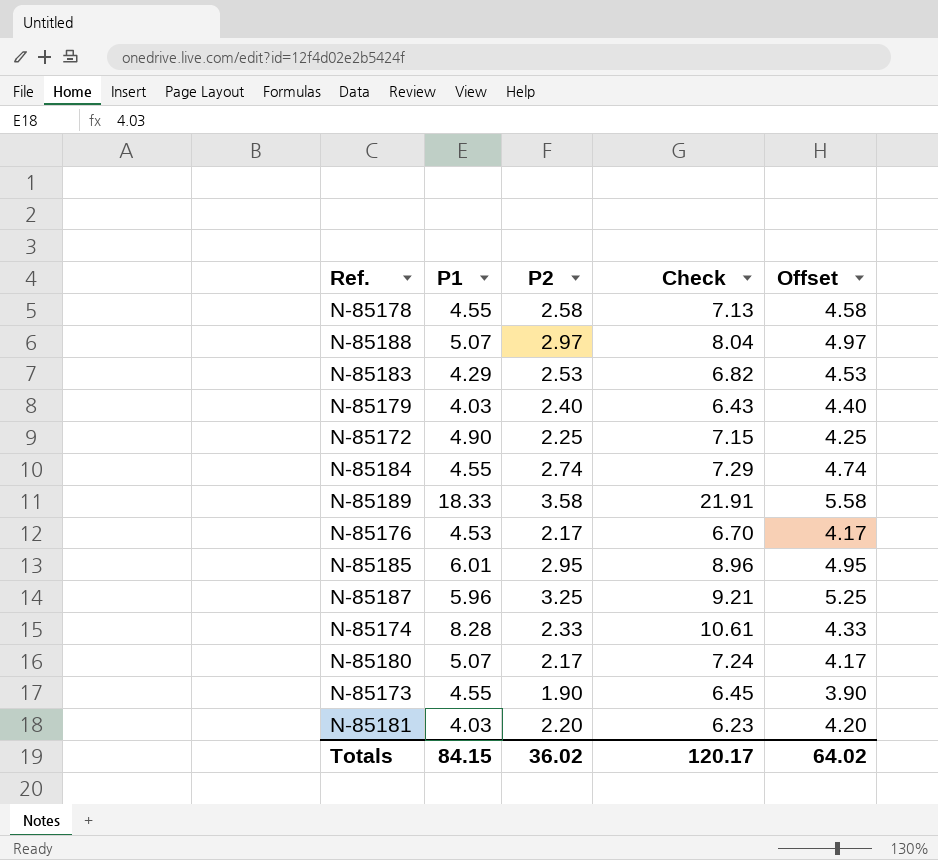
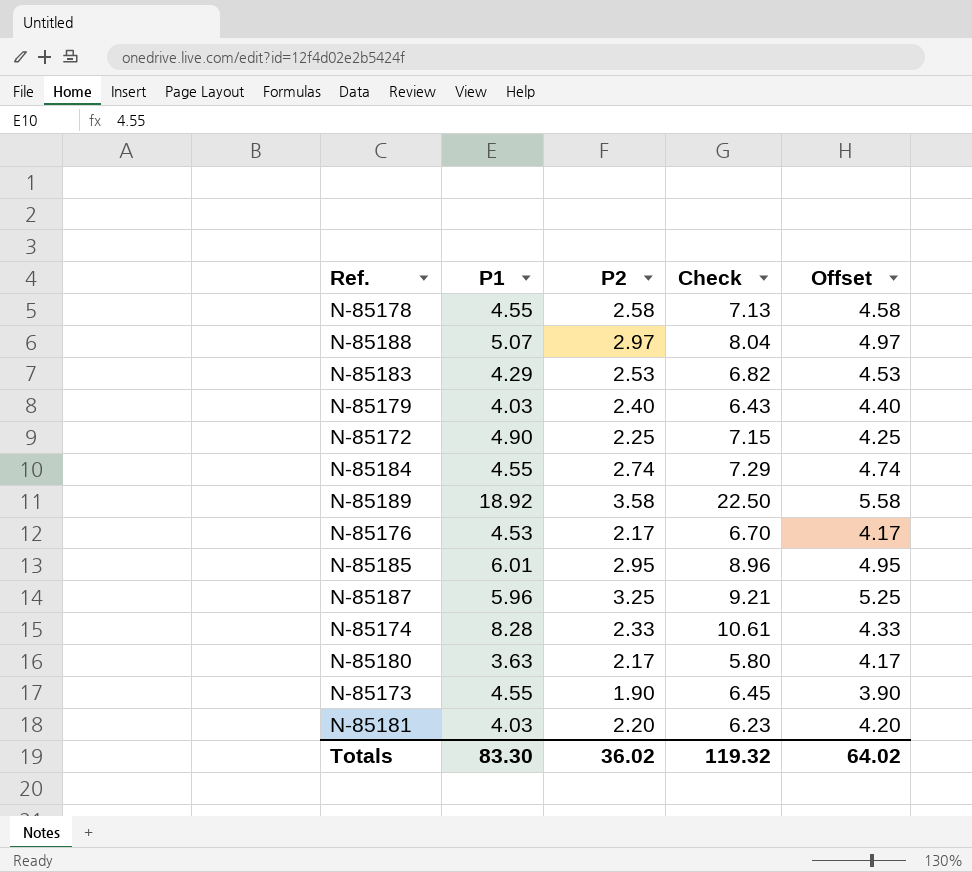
N-85189 | P1: 18.33 -> 18.92
N-85189 | Check: 21.91 -> 22.50
N-85180 | P1: 5.07 -> 3.63
N-85180 | Check: 7.24 -> 5.80
Totals | P1: 84.15 -> 83.30
Totals | Check: 120.17 -> 119.32

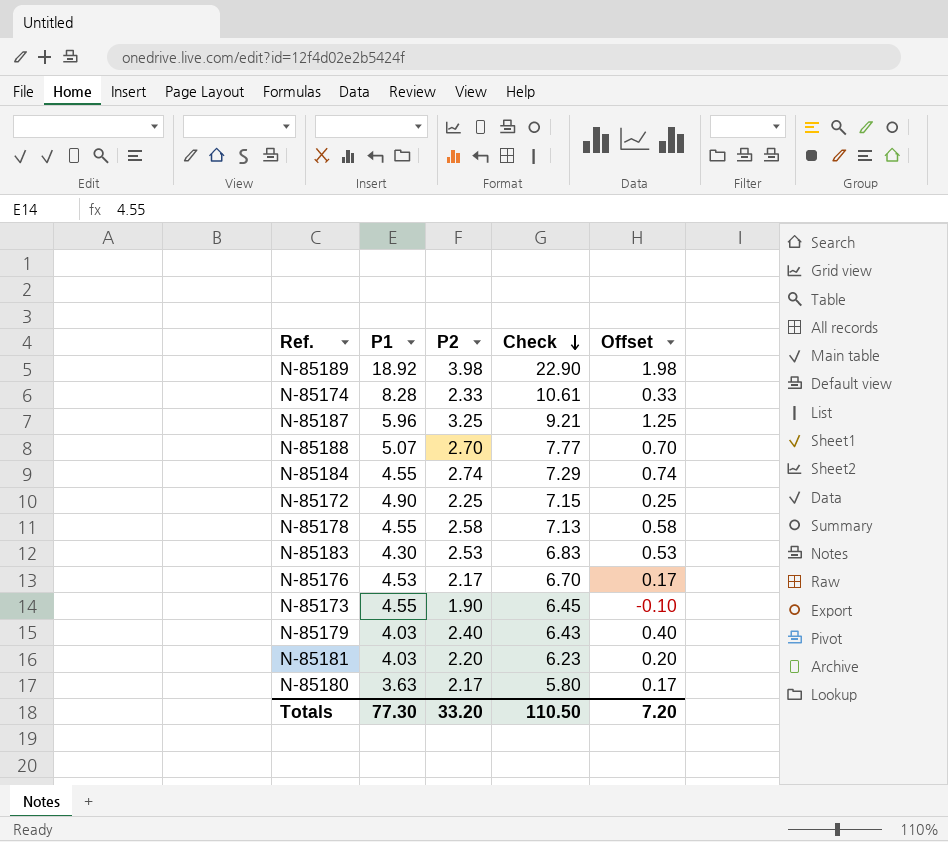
row order: none -> Check descending
column Offset | formula: [P2] + 2 -> [P2] - 2
row N-85185: 6.01 | 2.95 | 8.96 | 4.95 -> none
N-85189 | P2: 3.58 -> 3.98
N-85189 | Check: 22.50 -> 22.90
N-85188 | P2: 2.97 -> 2.70
N-85188 | Check: 8.04 -> 7.77
N-85183 | P1: 4.29 -> 4.30
N-85183 | Check: 6.82 -> 6.83
Totals | P1: 83.30 -> 77.30
Totals | P2: 36.02 -> 33.20
Totals | Check: 119.32 -> 110.50
Totals | Offset: 64.02 -> 7.20

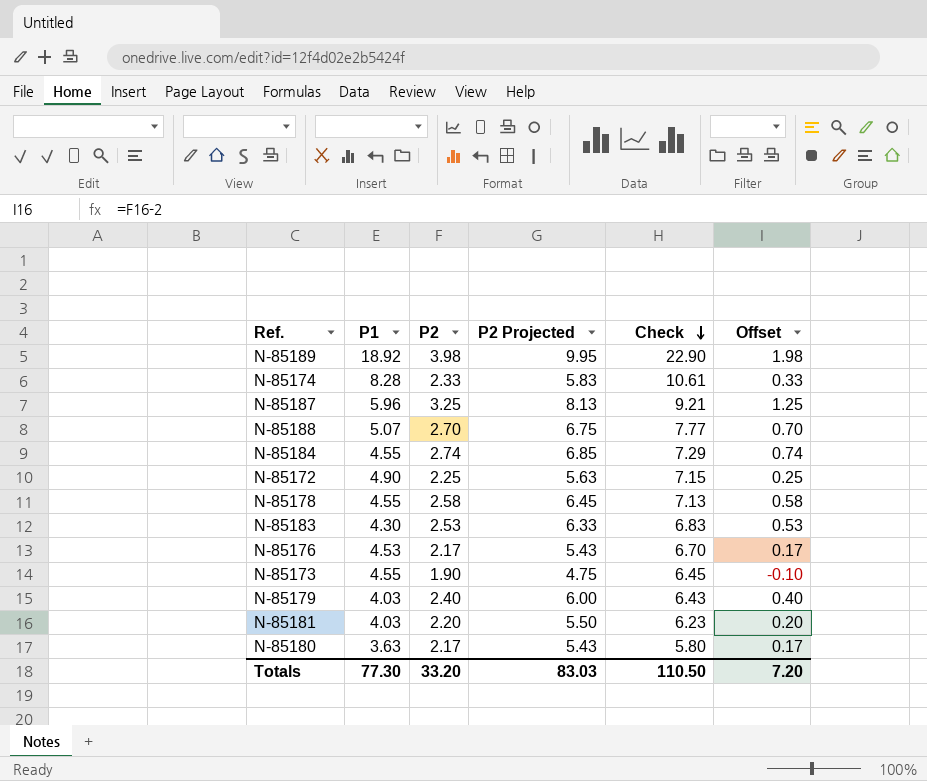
column P2 Projected | formula: none -> [P2] * 2.5

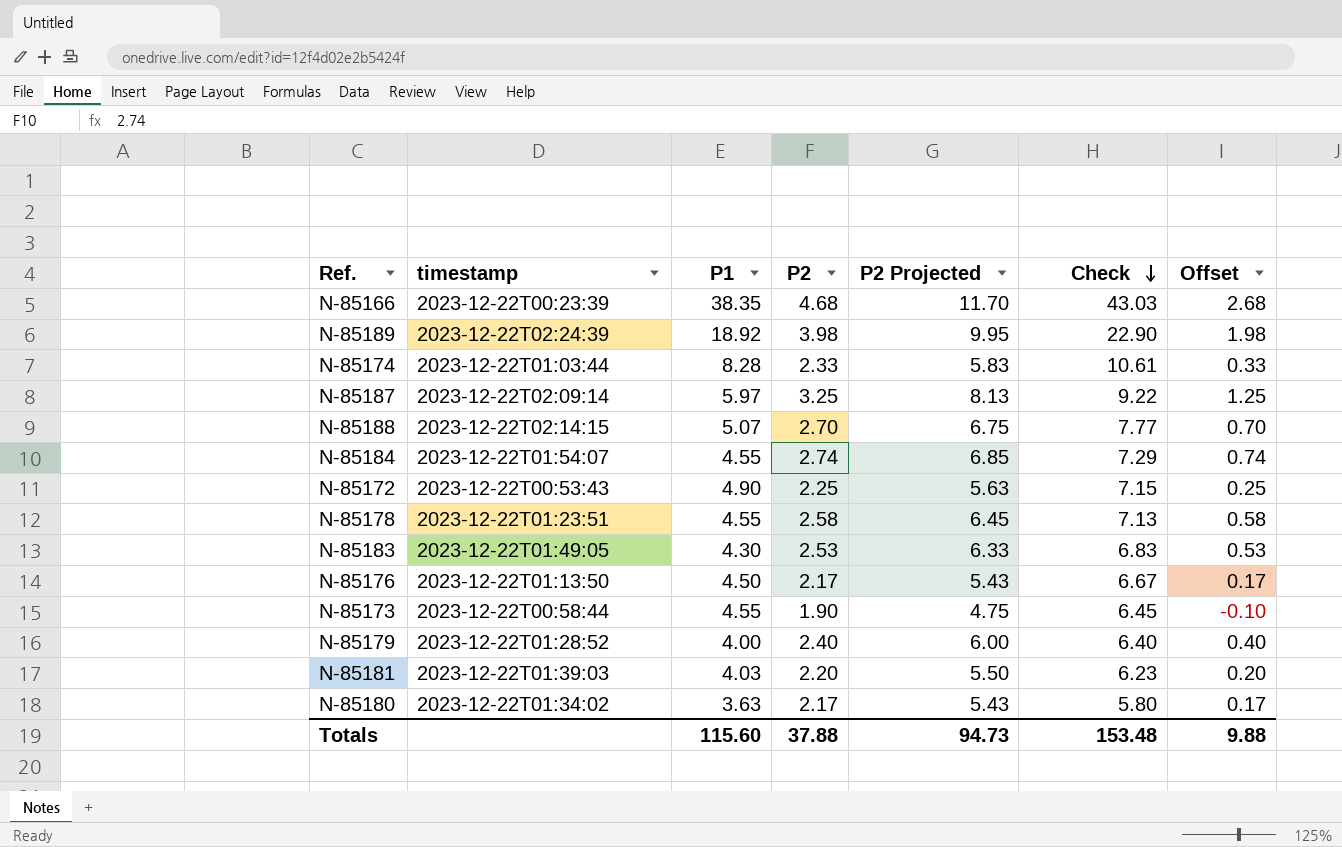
column timestamp | position: none -> 2
row N-85166: none -> 2023-12-22T00:23:39 | 38.35 | 4.68 | 11.70 | 43.03 | 2.68
N-85187 | P1: 5.96 -> 5.97
N-85187 | Check: 9.21 -> 9.22
N-85176 | P1: 4.53 -> 4.50
N-85176 | Check: 6.70 -> 6.67
N-85179 | P1: 4.03 -> 4.00
N-85179 | Check: 6.43 -> 6.40
Totals | P1: 77.30 -> 115.60
Totals | P2: 33.20 -> 37.88
Totals | P2 Projected: 83.03 -> 94.73
Totals | Check: 110.50 -> 153.48
Totals | Offset: 7.20 -> 9.88

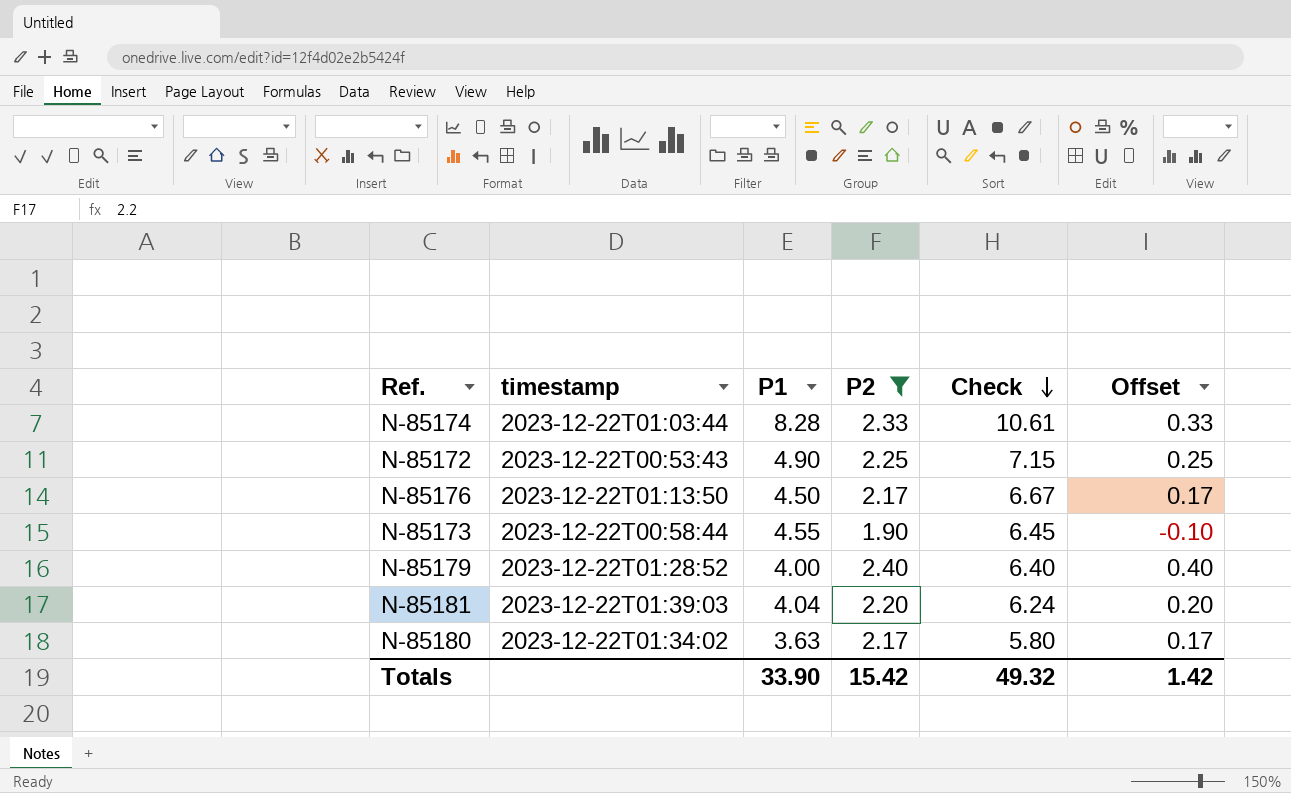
filter: none -> P2 <= 2.40
column P2 Projected | formula: [P2] * 2.5 -> none
N-85181 | P1: 4.03 -> 4.04
N-85181 | Check: 6.23 -> 6.24
Totals | P1: 115.60 -> 33.90
Totals | P2: 37.88 -> 15.42
Totals | Check: 153.48 -> 49.32
Totals | Offset: 9.88 -> 1.42

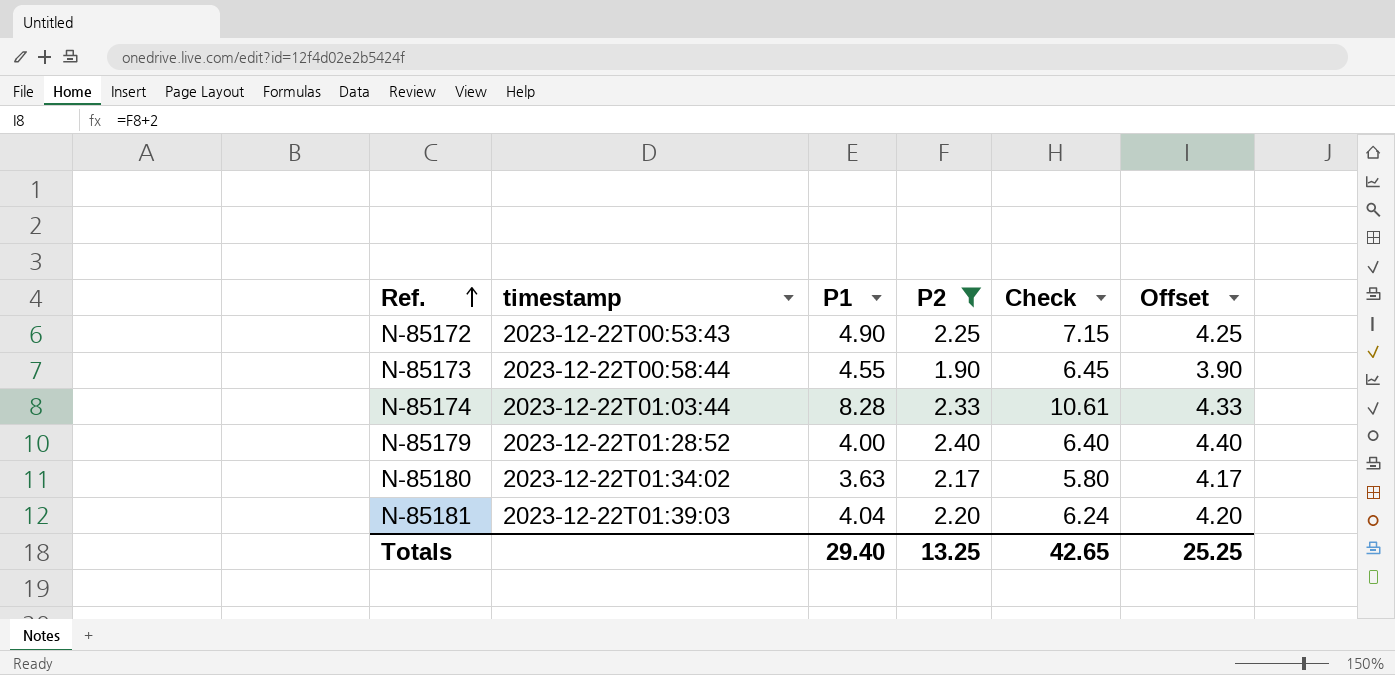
row order: Check descending -> Ref. ascending
column Offset | formula: [P2] - 2 -> [P2] + 2
row N-85176: 2023-12-22T01:13:50 | 4.50 | 2.17 | 6.67 | 0.17 -> none
Totals | P1: 33.90 -> 29.40
Totals | P2: 15.42 -> 13.25
Totals | Check: 49.32 -> 42.65
Totals | Offset: 1.42 -> 25.25

